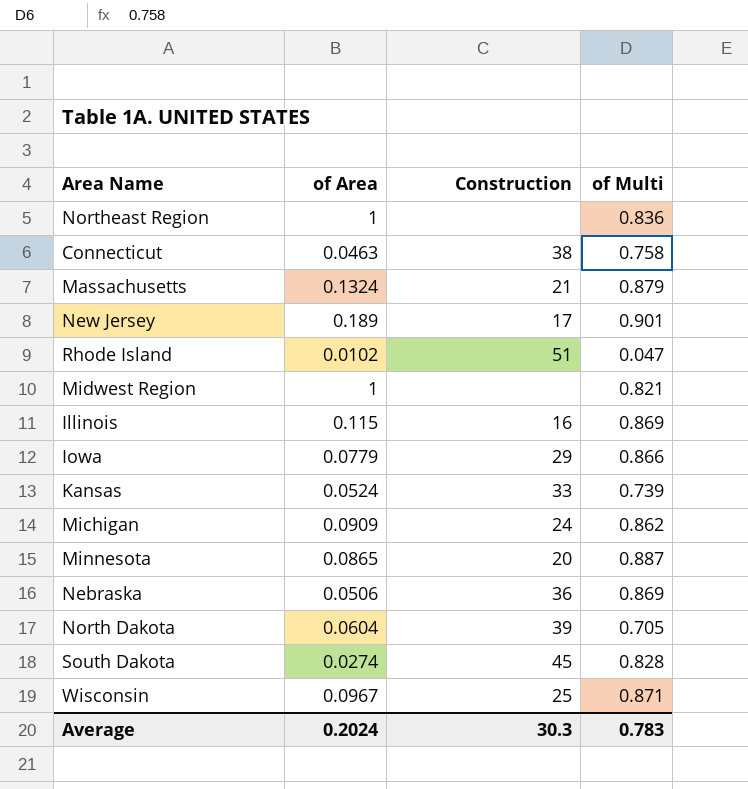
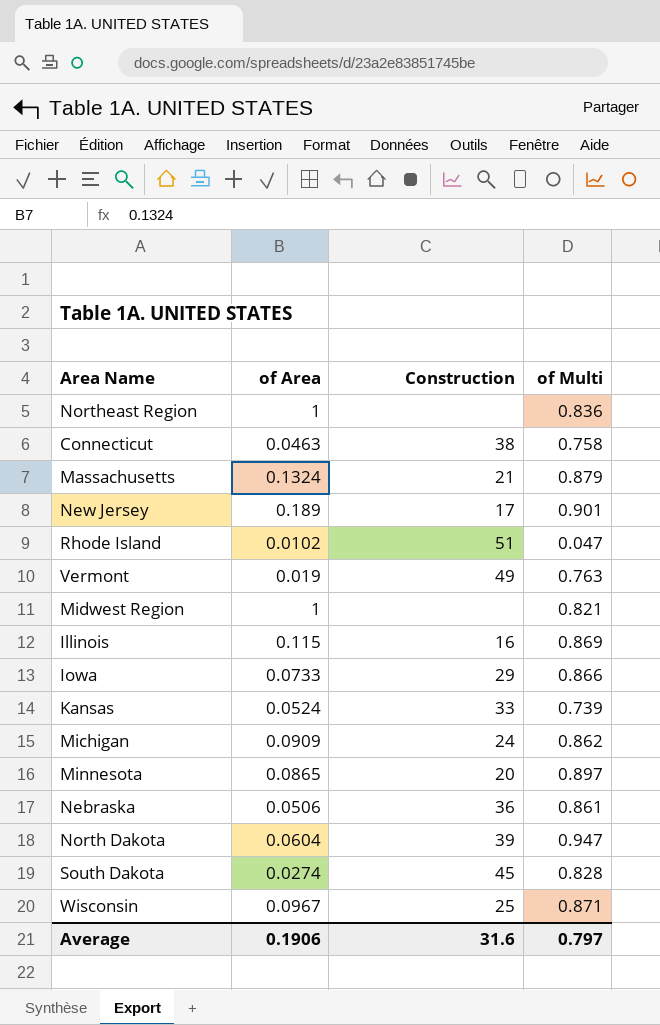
row Vermont: none -> 0.019 | 49 | 0.763
Iowa | of Area: 0.0779 -> 0.0733
Minnesota | of Multi: 0.887 -> 0.897
Nebraska | of Multi: 0.869 -> 0.861
North Dakota | of Multi: 0.705 -> 0.947
Average | of Area: 0.2024 -> 0.1906
Average | Construction: 30.3 -> 31.6
Average | of Multi: 0.783 -> 0.797

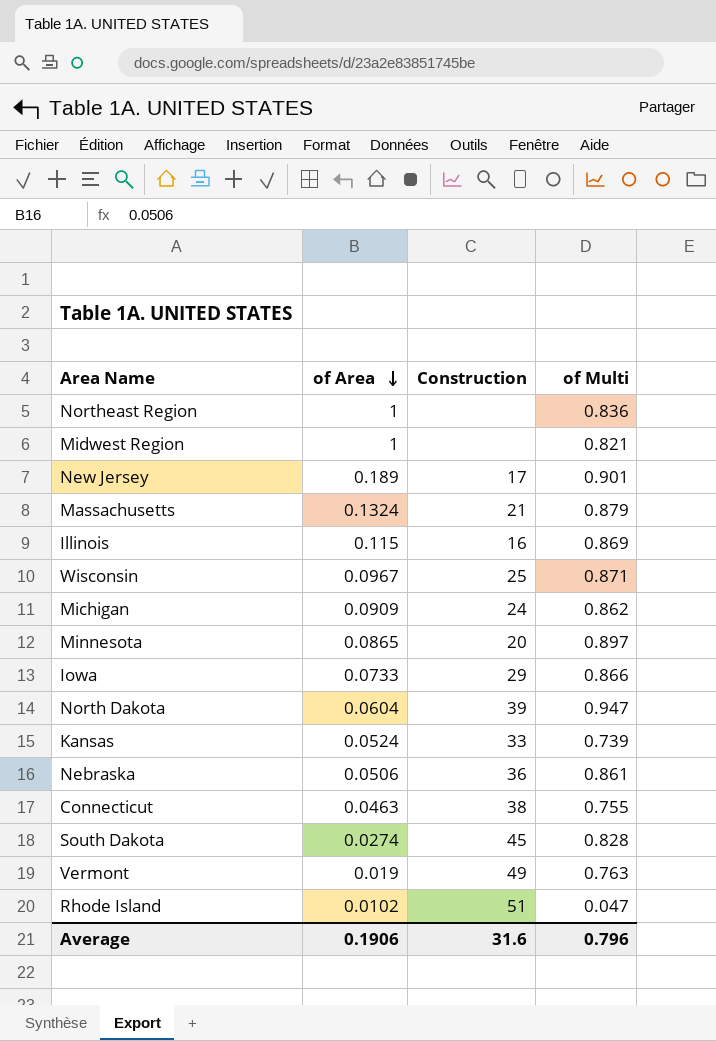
row order: none -> of Area descending
Connecticut | of Multi: 0.758 -> 0.755
Average | of Multi: 0.797 -> 0.796

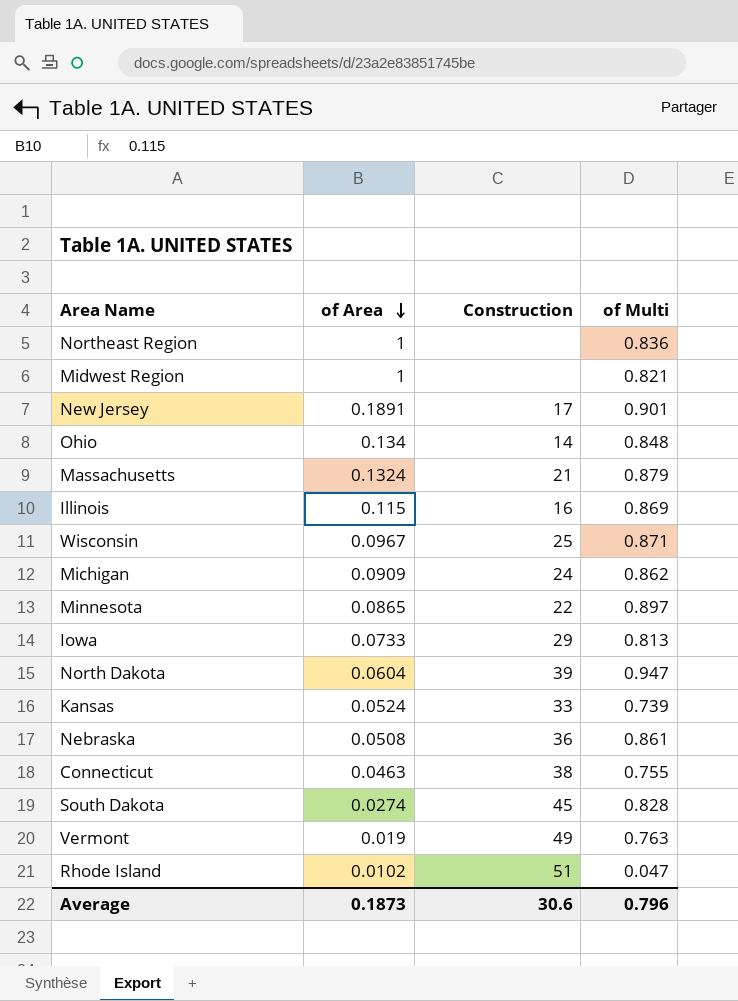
New Jersey | of Area: 0.189 -> 0.1891
row Ohio: none -> 0.134 | 14 | 0.848
Minnesota | Construction: 20 -> 22
Iowa | of Multi: 0.866 -> 0.813
Nebraska | of Area: 0.0506 -> 0.0508
Average | of Area: 0.1906 -> 0.1873
Average | Construction: 31.6 -> 30.6

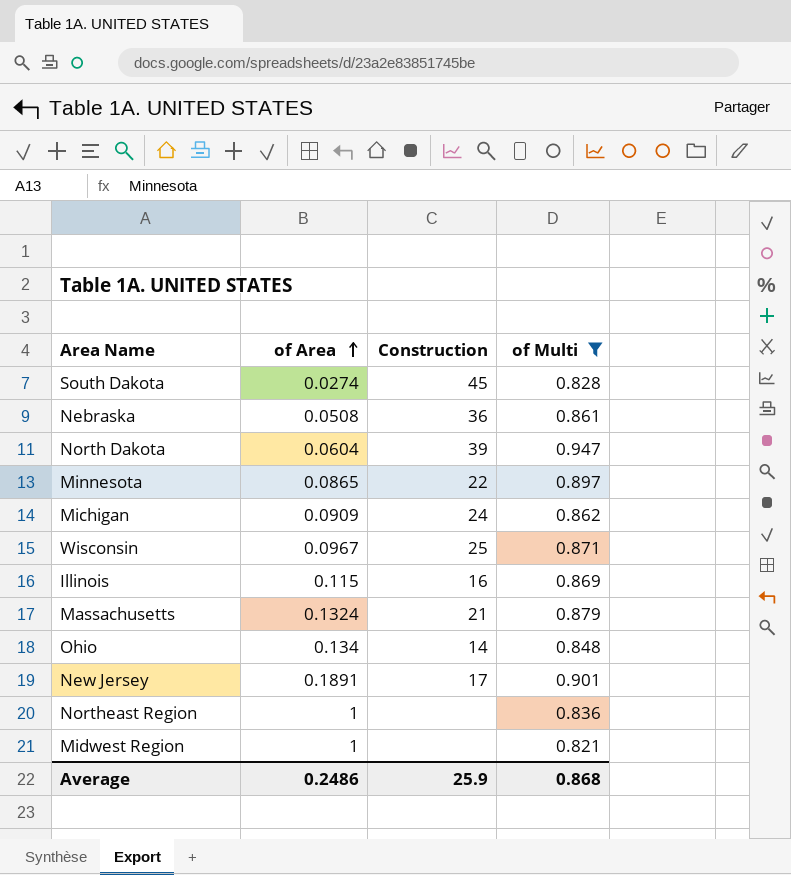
filter: none -> of Multi >= 0.821
row order: of Area descending -> of Area ascending
Average | of Area: 0.1873 -> 0.2486
Average | Construction: 30.6 -> 25.9
Average | of Multi: 0.796 -> 0.868

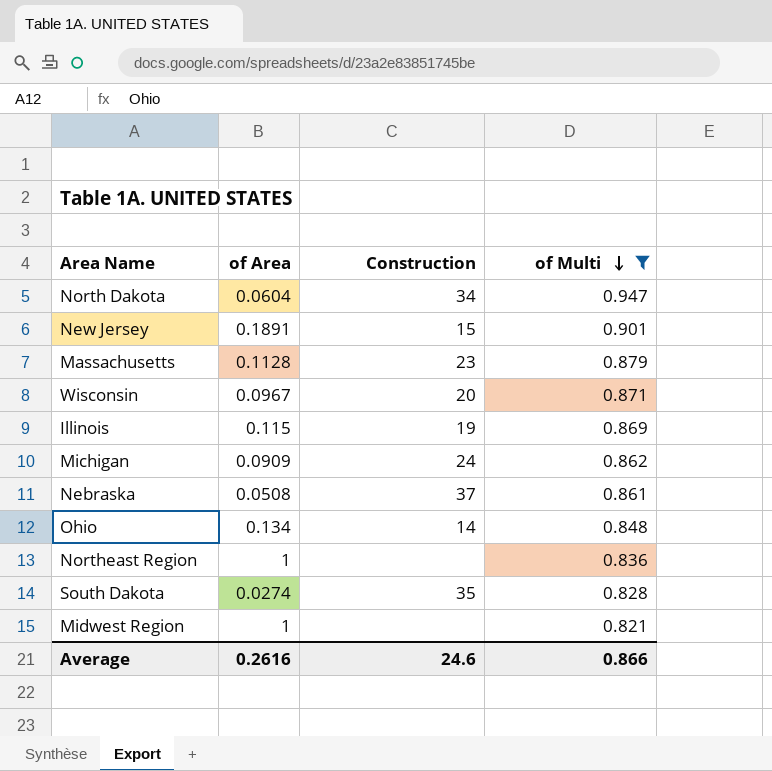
row order: of Area ascending -> of Multi descending
row Minnesota: 0.0865 | 22 | 0.897 -> none
North Dakota | Construction: 39 -> 34
New Jersey | Construction: 17 -> 15
Massachusetts | of Area: 0.1324 -> 0.1128
Massachusetts | Construction: 21 -> 23
Wisconsin | Construction: 25 -> 20
Illinois | Construction: 16 -> 19
Nebraska | Construction: 36 -> 37
South Dakota | Construction: 45 -> 35
Average | of Area: 0.2486 -> 0.2616
Average | Construction: 25.9 -> 24.6
Average | of Multi: 0.868 -> 0.866

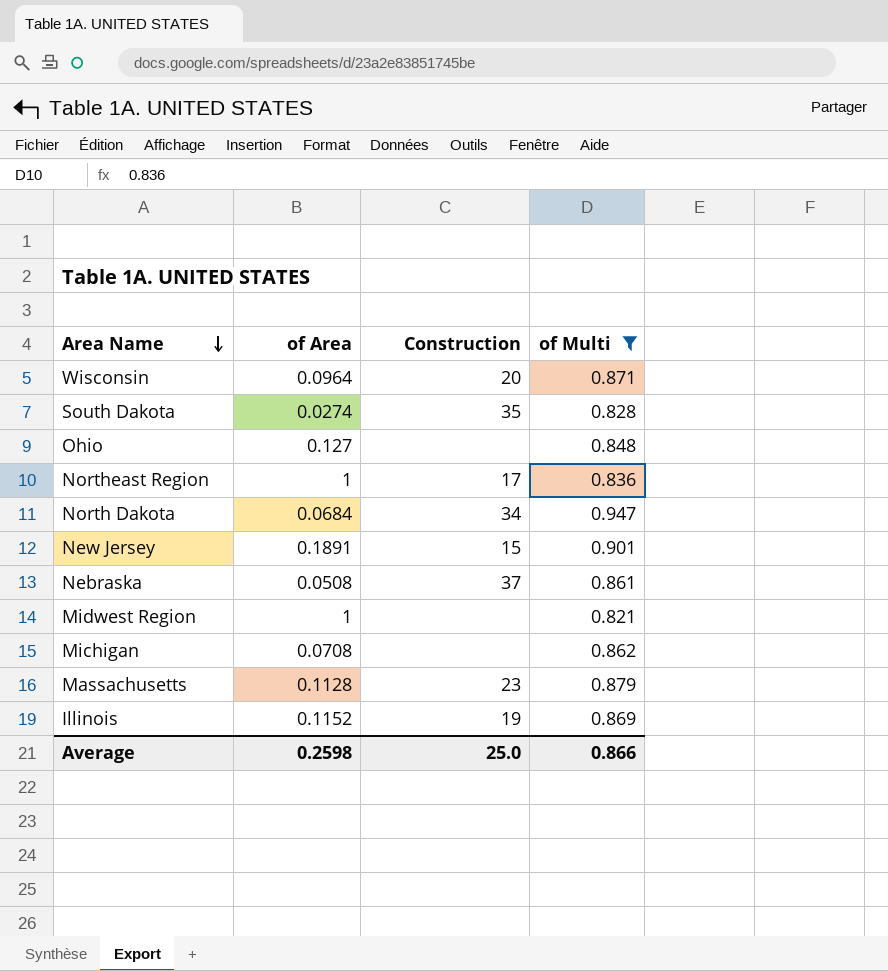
row order: of Multi descending -> Area Name descending
Wisconsin | of Area: 0.0967 -> 0.0964
Ohio | of Area: 0.134 -> 0.127
Ohio | Construction: 14 -> none
Northeast Region | Construction: none -> 17
North Dakota | of Area: 0.0604 -> 0.0684
Michigan | of Area: 0.0909 -> 0.0708
Michigan | Construction: 24 -> none
Illinois | of Area: 0.115 -> 0.1152
Average | of Area: 0.2616 -> 0.2598
Average | Construction: 24.6 -> 25.0

